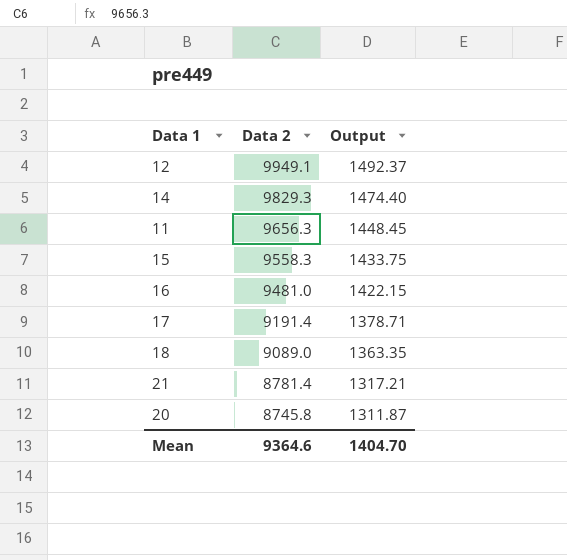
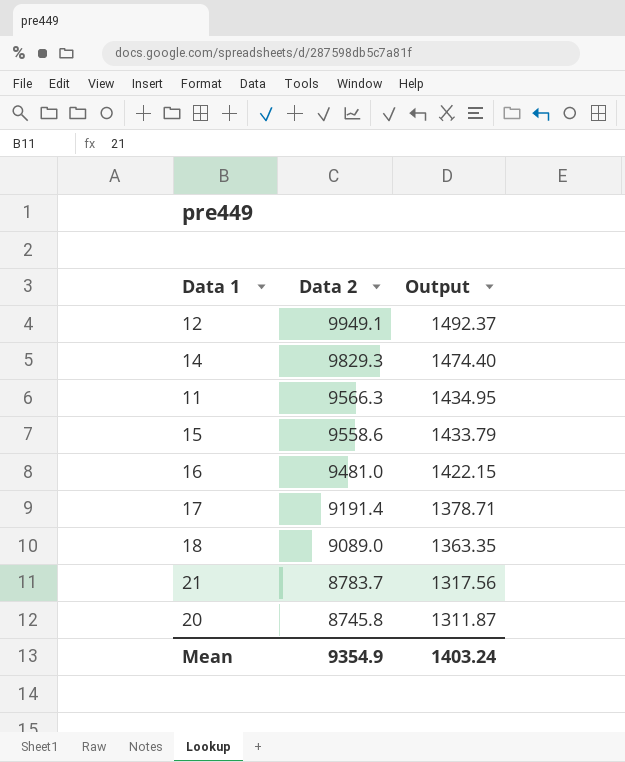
11 | Data 2: 9656.3 -> 9566.3
11 | Output: 1448.45 -> 1434.95
15 | Data 2: 9558.3 -> 9558.6
15 | Output: 1433.75 -> 1433.79
21 | Data 2: 8781.4 -> 8783.7
21 | Output: 1317.21 -> 1317.56
Mean | Data 2: 9364.6 -> 9354.9
Mean | Output: 1404.70 -> 1403.24

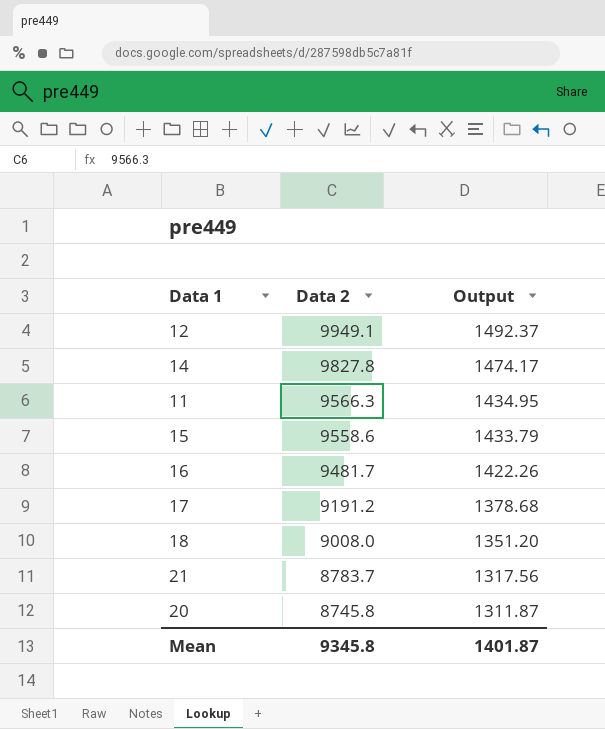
14 | Data 2: 9829.3 -> 9827.8
14 | Output: 1474.40 -> 1474.17
16 | Data 2: 9481.0 -> 9481.7
16 | Output: 1422.15 -> 1422.26
17 | Data 2: 9191.4 -> 9191.2
17 | Output: 1378.71 -> 1378.68
18 | Data 2: 9089.0 -> 9008.0
18 | Output: 1363.35 -> 1351.20
Mean | Data 2: 9354.9 -> 9345.8
Mean | Output: 1403.24 -> 1401.87

